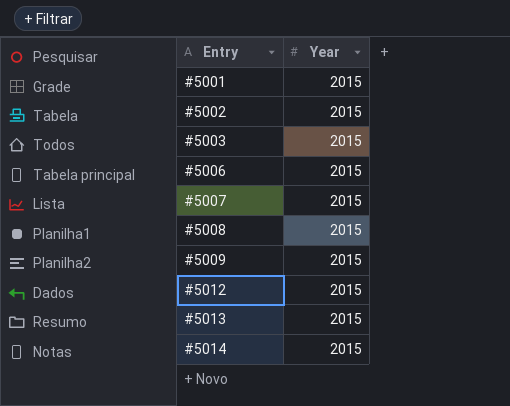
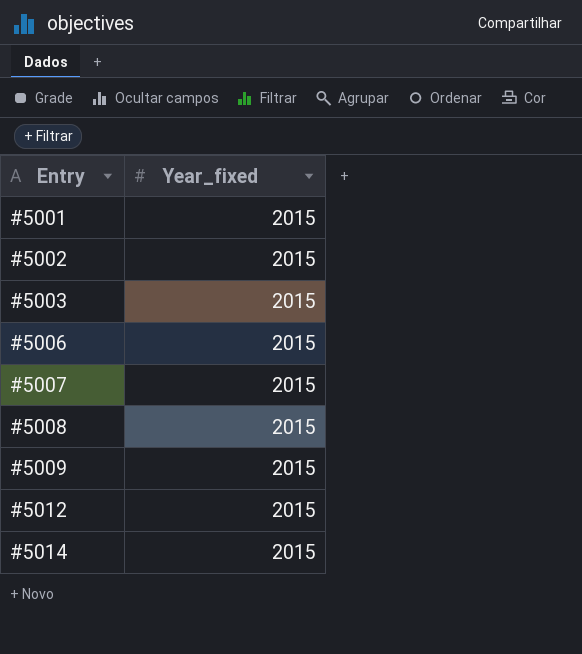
column name: Year -> Year_fixed
row #5013: 2015 -> none

